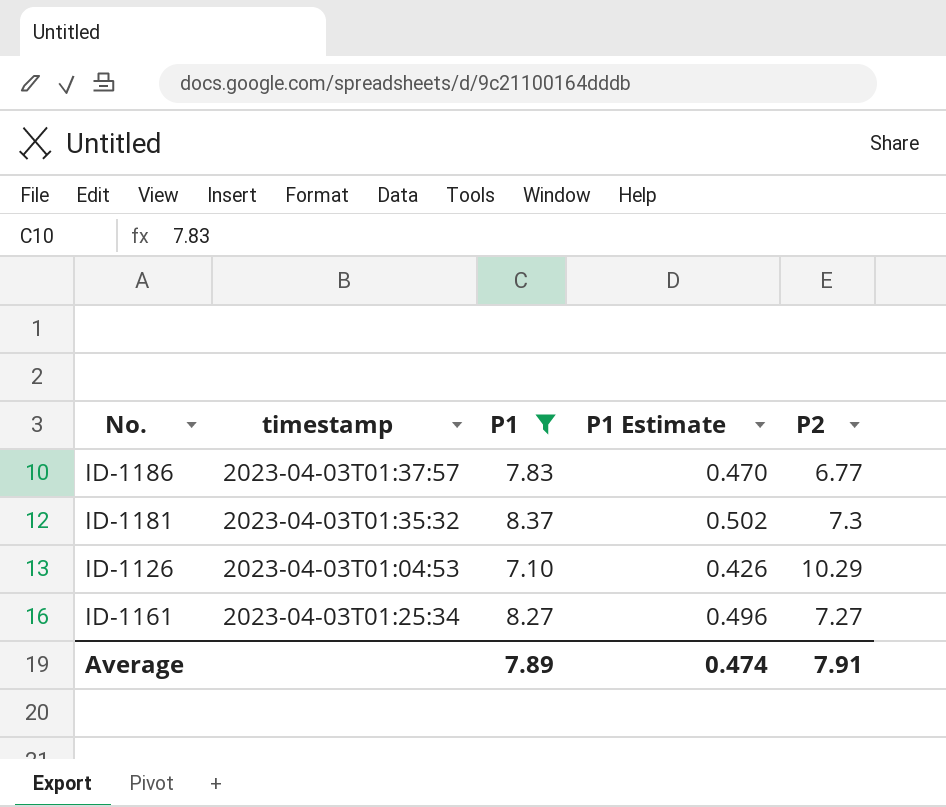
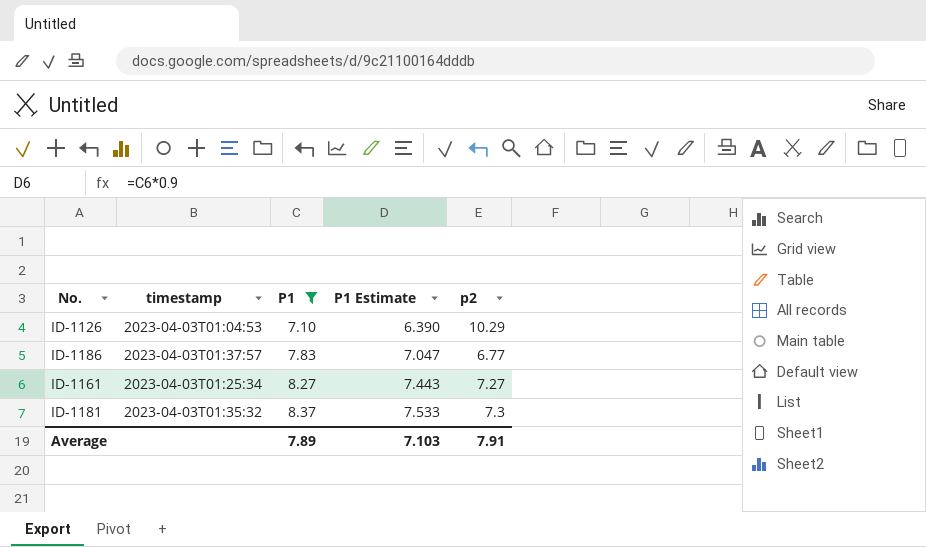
row order: none -> P1 ascending
column P1 Estimate | formula: [P1] * 0.06 -> [P1] * 0.9
column name: P2 -> p2
Average | P1 Estimate: 0.474 -> 7.103

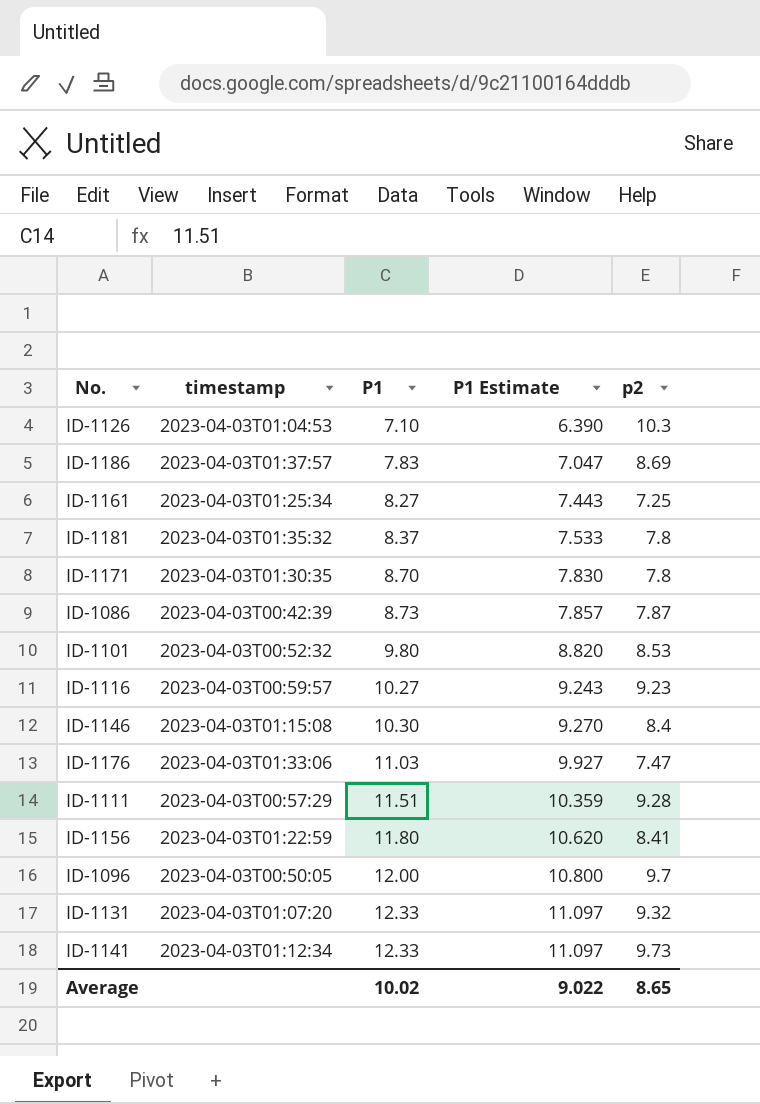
filter: P1 <= 8.37 -> none
ID-1126 | p2: 10.29 -> 10.3
ID-1186 | p2: 6.77 -> 8.69
ID-1161 | p2: 7.27 -> 7.25
ID-1181 | p2: 7.3 -> 7.8
Average | P1: 7.89 -> 10.02
Average | P1 Estimate: 7.103 -> 9.022
Average | p2: 7.91 -> 8.65

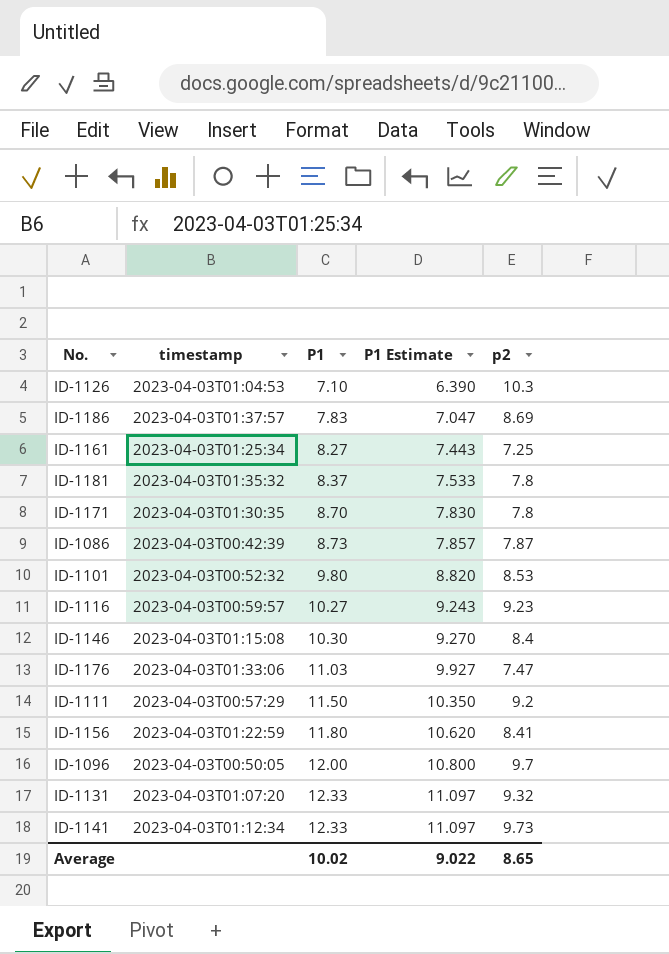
ID-1111 | P1: 11.51 -> 11.50
ID-1111 | P1 Estimate: 10.359 -> 10.350
ID-1111 | p2: 9.28 -> 9.2

